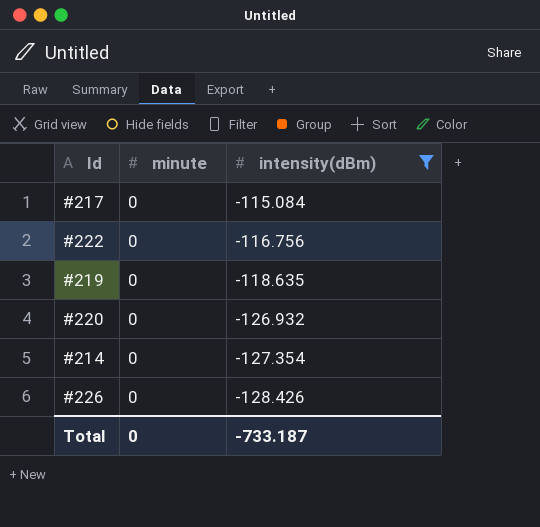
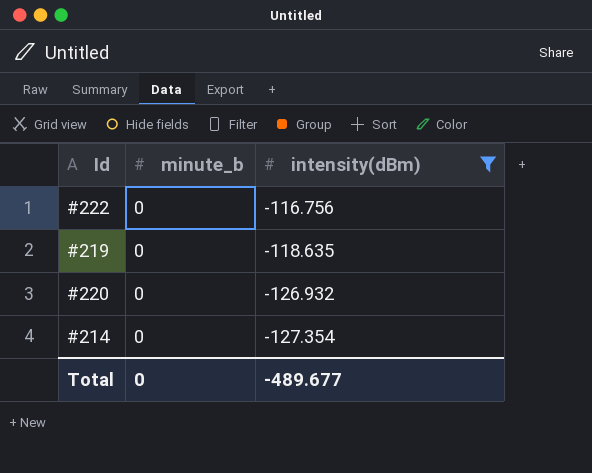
column name: minute -> minute_b
row #217: 0 | -115.084 -> none
row #226: 0 | -128.426 -> none
Total | intensity(dBm): -733.187 -> -489.677

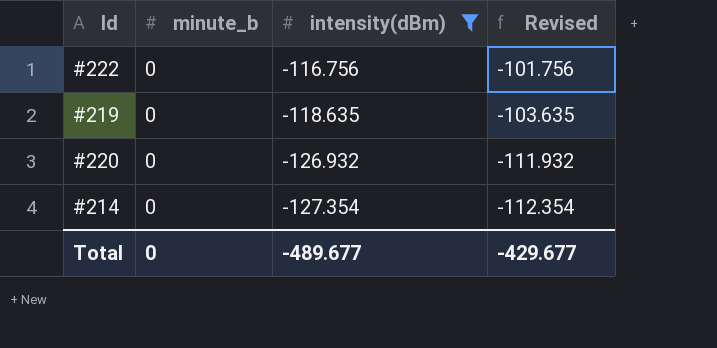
column Revised | formula: none -> [intensity(dBm)] + 15

